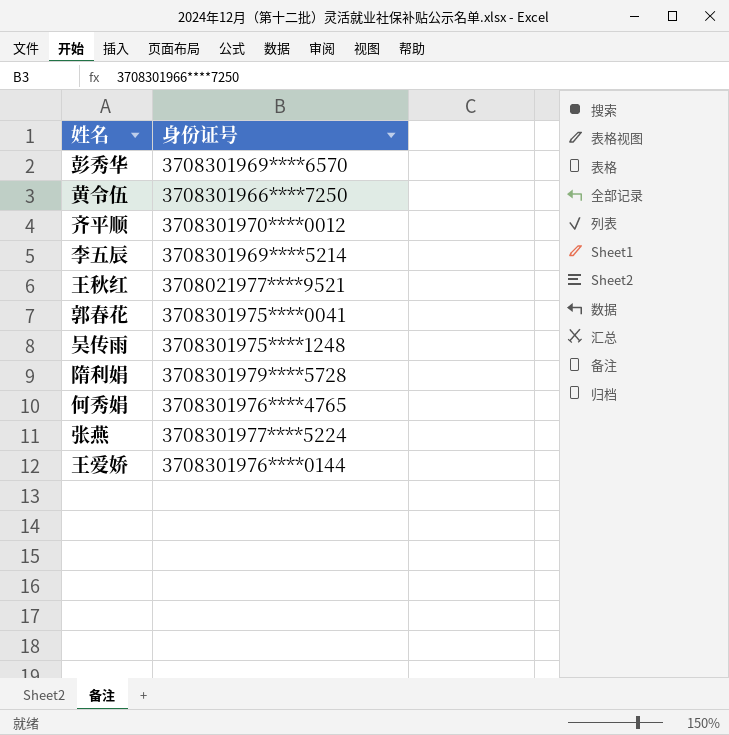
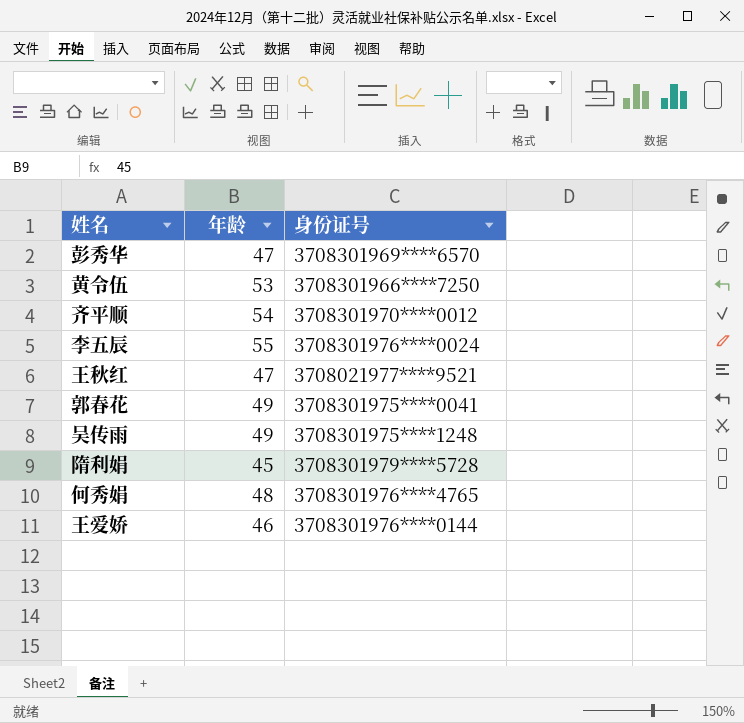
column 年龄 | position: none -> 2
row 张燕: 3708301977****5224 -> none
李五辰 | 身份证号: 3708301969****5214 -> 3708301976****0024

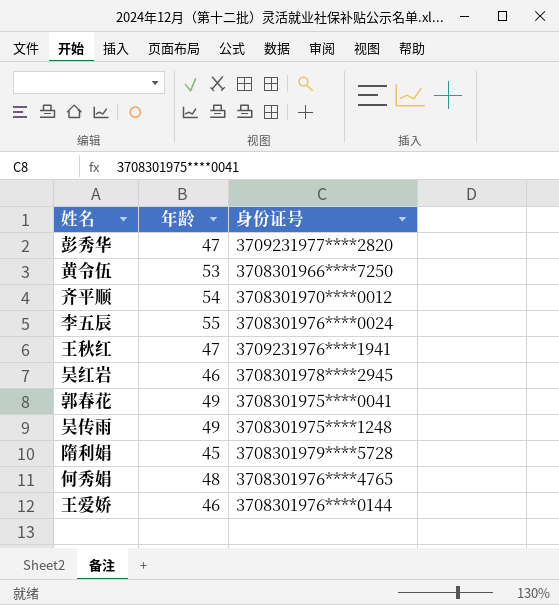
彭秀华 | 身份证号: 3708301969****6570 -> 3709231977****2820
王秋红 | 身份证号: 3708021977****9521 -> 3709231976****1941
row 吴红岩: none -> 46 | 3708301978****2945

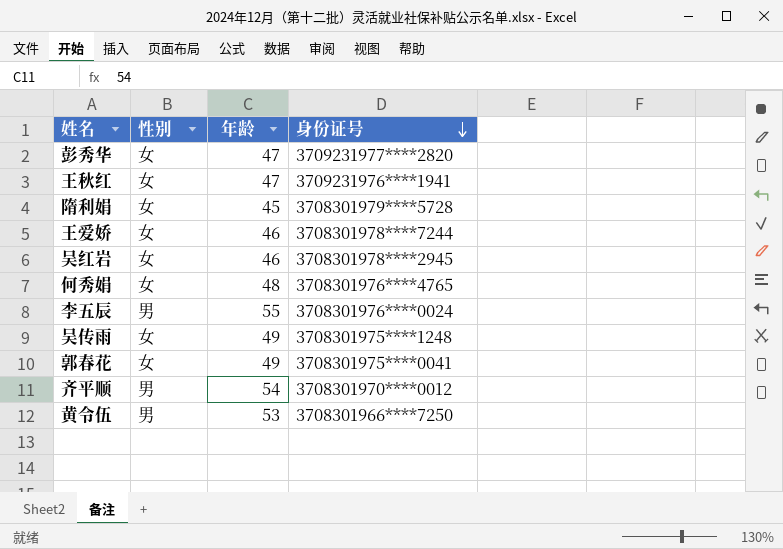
row order: none -> 身份证号 descending
column 性别 | position: none -> 2
王爱娇 | 身份证号: 3708301976****0144 -> 3708301978****7244

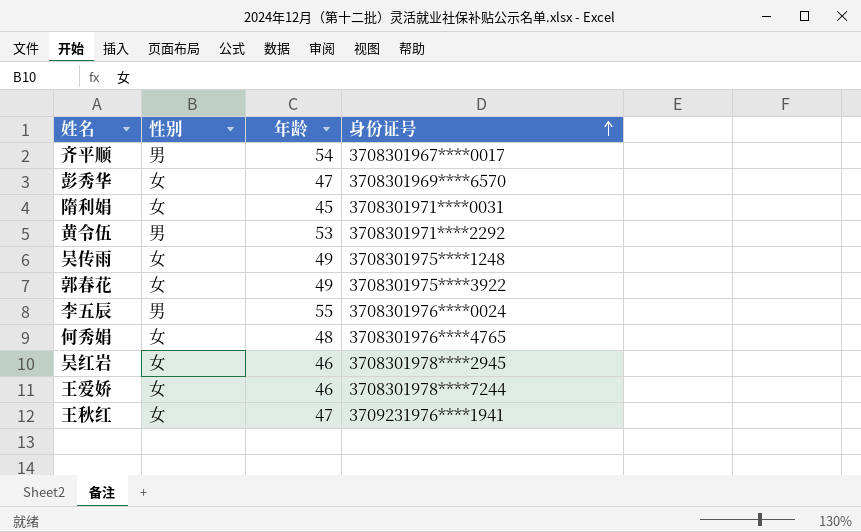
row order: 身份证号 descending -> 身份证号 ascending
齐平顺 | 身份证号: 3708301970****0012 -> 3708301967****0017
彭秀华 | 身份证号: 3709231977****2820 -> 3708301969****6570
隋利娟 | 身份证号: 3708301979****5728 -> 3708301971****0031
黄令伍 | 身份证号: 3708301966****7250 -> 3708301971****2292
郭春花 | 身份证号: 3708301975****0041 -> 3708301975****3922

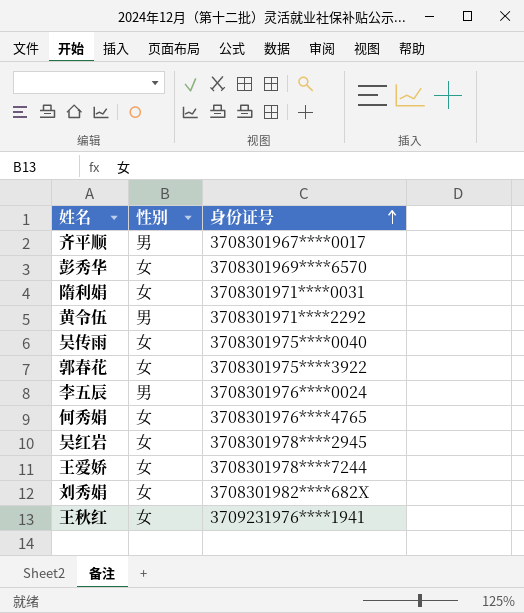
column 年龄 | position: 3 -> none
吴传雨 | 身份证号: 3708301975****1248 -> 3708301975****0040
row 刘秀娟: none -> 女 | 3708301982****682X

